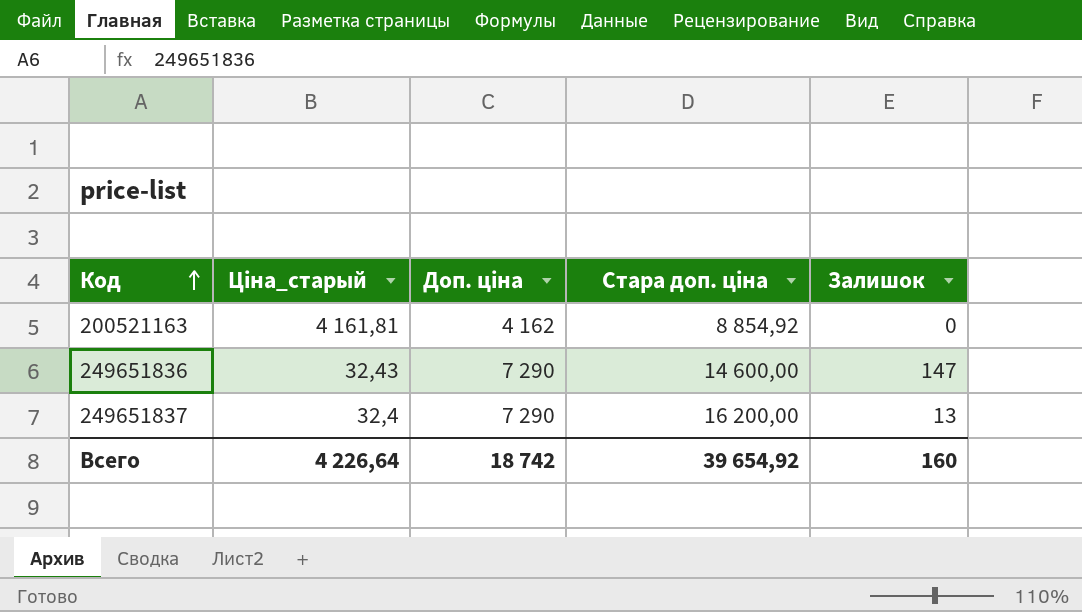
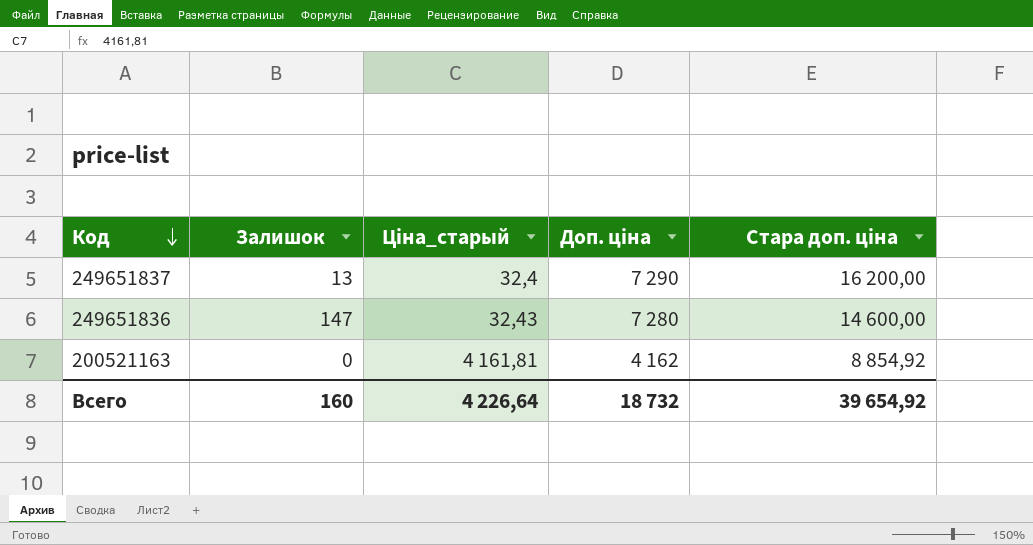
row order: Код ascending -> Код descending
column Залишок | position: 5 -> 2
249651836 | Доп. ціна: 7 290 -> 7 280
Всего | Доп. ціна: 18 742 -> 18 732

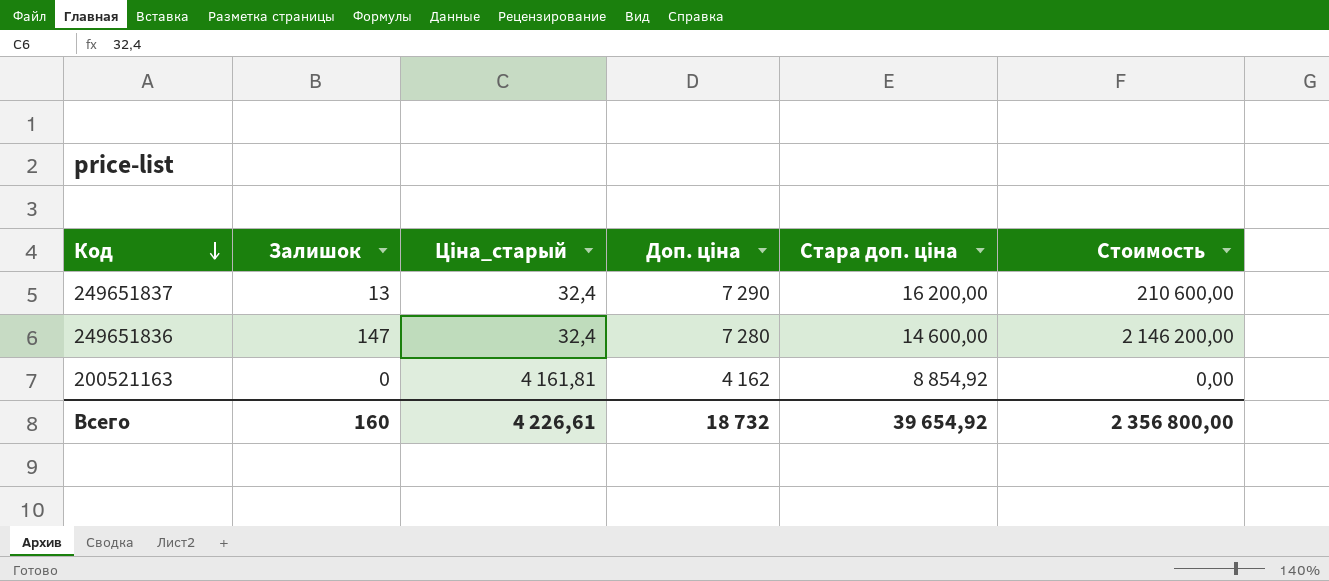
column Стоимость | formula: none -> [Залишок] * [Стара доп. ціна]
249651836 | Ціна_старый: 32,43 -> 32,4
Всего | Ціна_старый: 4 226,64 -> 4 226,61

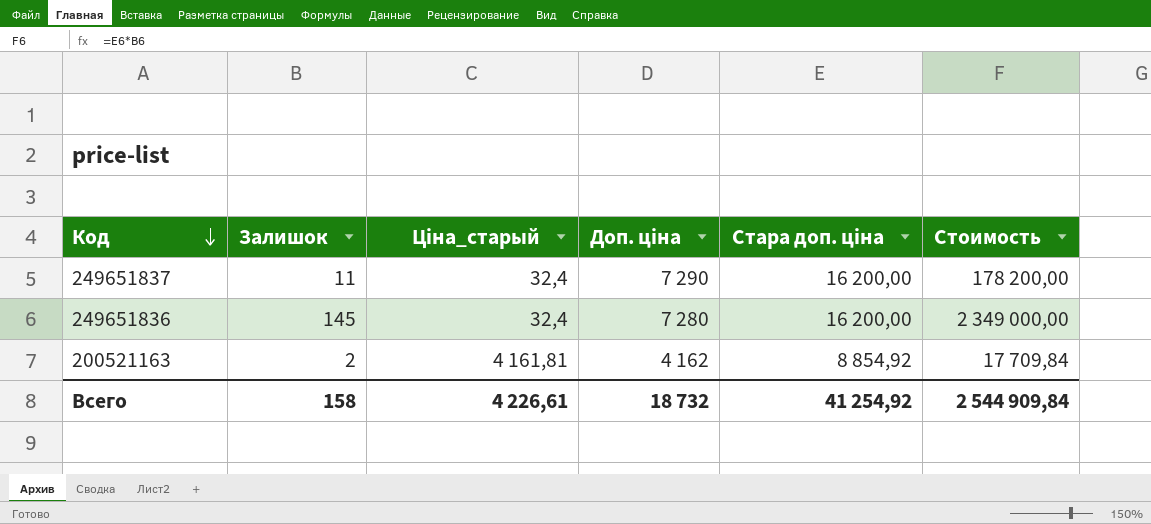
249651837 | Залишок: 13 -> 11
249651837 | Стоимость: 210 600,00 -> 178 200,00
249651836 | Залишок: 147 -> 145
249651836 | Стара доп. ціна: 14 600,00 -> 16 200,00
249651836 | Стоимость: 2 146 200,00 -> 2 349 000,00
200521163 | Залишок: 0 -> 2
200521163 | Стоимость: 0,00 -> 17 709,84
Всего | Залишок: 160 -> 158
Всего | Стара доп. ціна: 39 654,92 -> 41 254,92
Всего | Стоимость: 2 356 800,00 -> 2 544 909,84

